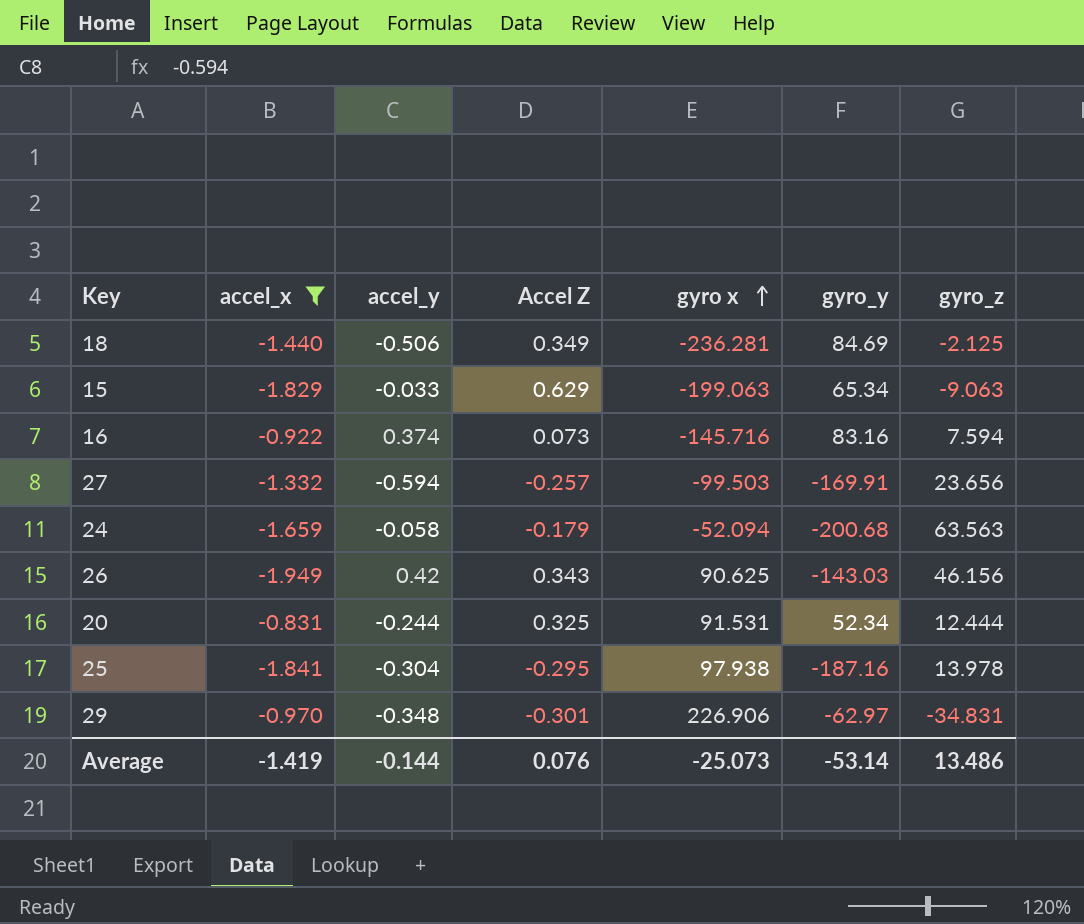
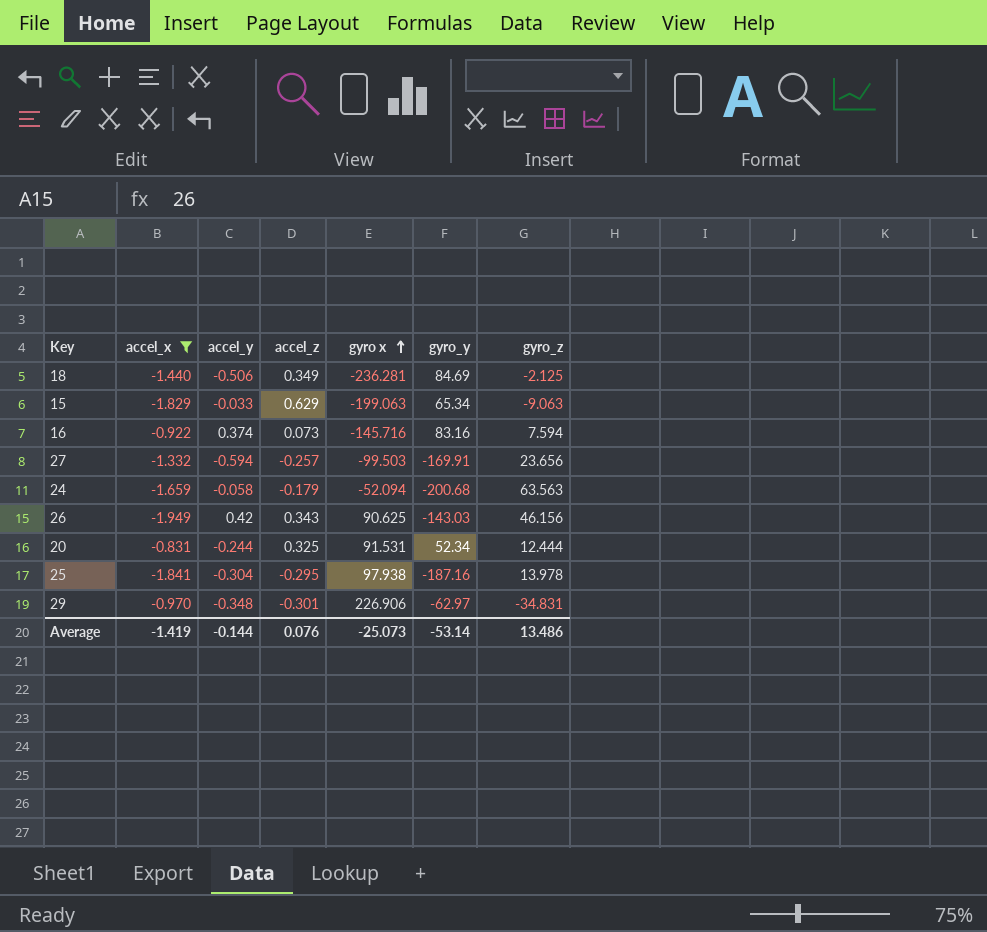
column name: Accel Z -> accel_z

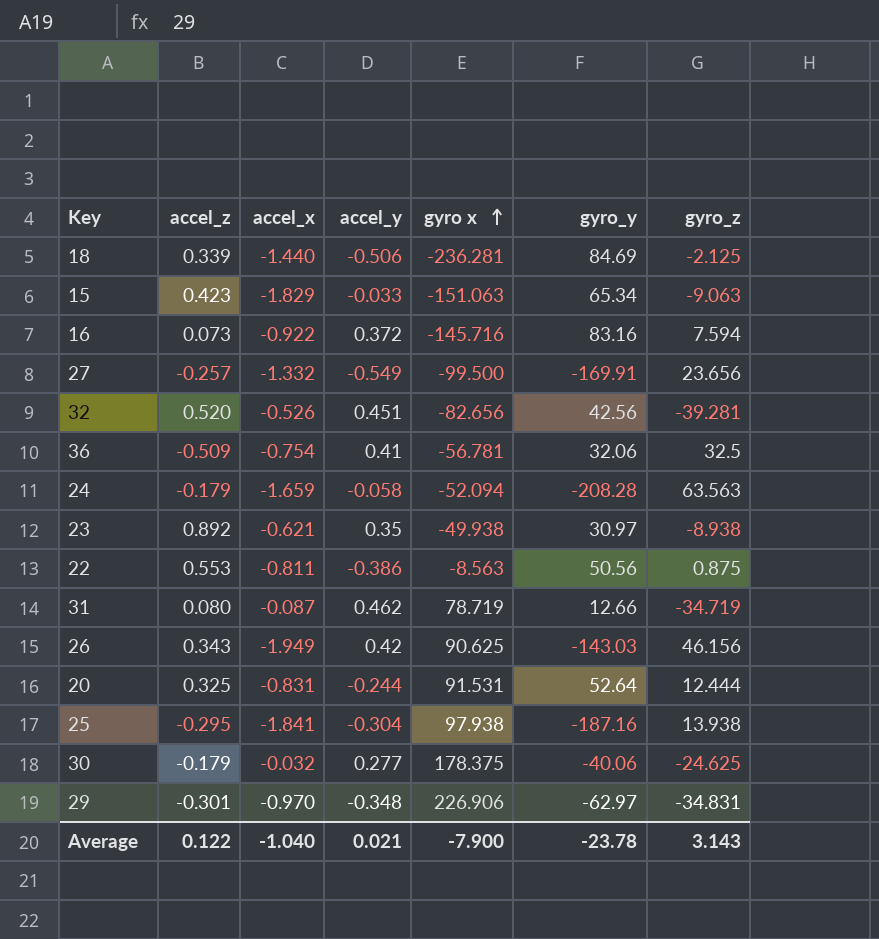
filter: accel_x <= -0.831 -> none
column accel_z | position: 4 -> 2
18 | accel_z: 0.349 -> 0.339
15 | accel_z: 0.629 -> 0.423
15 | gyro x: -199.063 -> -151.063
16 | accel_y: 0.374 -> 0.372
27 | accel_y: -0.594 -> -0.549
27 | gyro x: -99.503 -> -99.500
24 | gyro_y: -200.68 -> -208.28
20 | gyro_y: 52.34 -> 52.64
25 | gyro_z: 13.978 -> 13.938
Average | accel_z: 0.076 -> 0.122
Average | accel_x: -1.419 -> -1.040
Average | accel_y: -0.144 -> 0.021
Average | gyro x: -25.073 -> -7.900
Average | gyro_y: -53.14 -> -23.78
Average | gyro_z: 13.486 -> 3.143

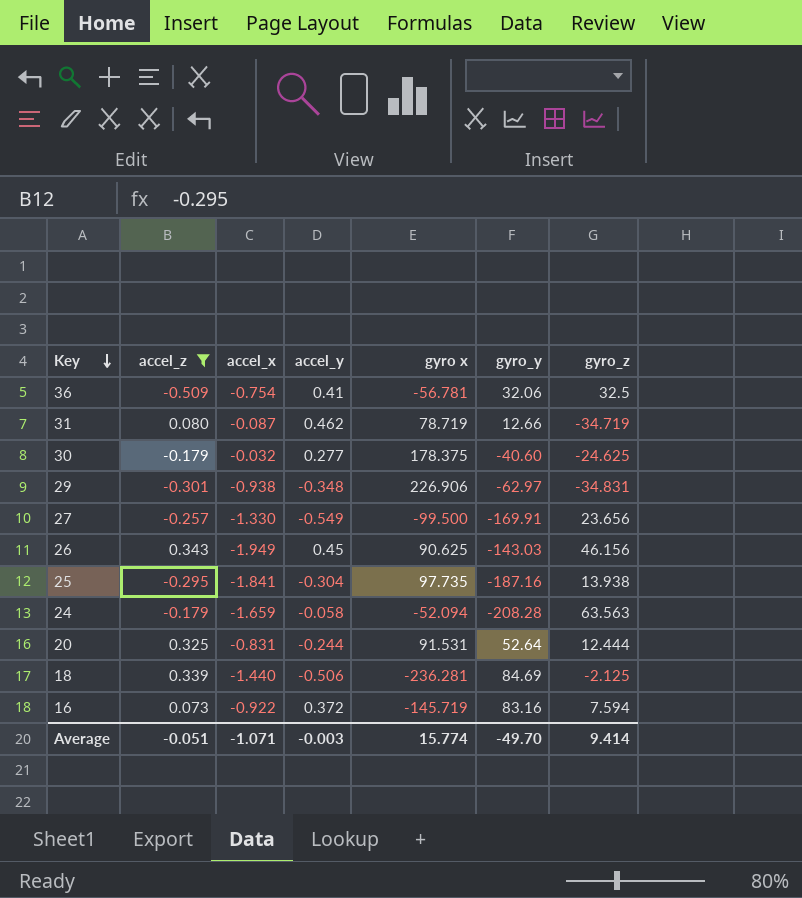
filter: none -> accel_z <= 0.343
row order: gyro x ascending -> Key descending
30 | gyro_y: -40.06 -> -40.60
29 | accel_x: -0.970 -> -0.938
27 | accel_x: -1.332 -> -1.330
26 | accel_y: 0.42 -> 0.45
25 | gyro x: 97.938 -> 97.735
16 | gyro x: -145.716 -> -145.719
Average | accel_z: 0.122 -> -0.051
Average | accel_x: -1.040 -> -1.071
Average | accel_y: 0.021 -> -0.003
Average | gyro x: -7.900 -> 15.774
Average | gyro_y: -23.78 -> -49.70
Average | gyro_z: 3.143 -> 9.414

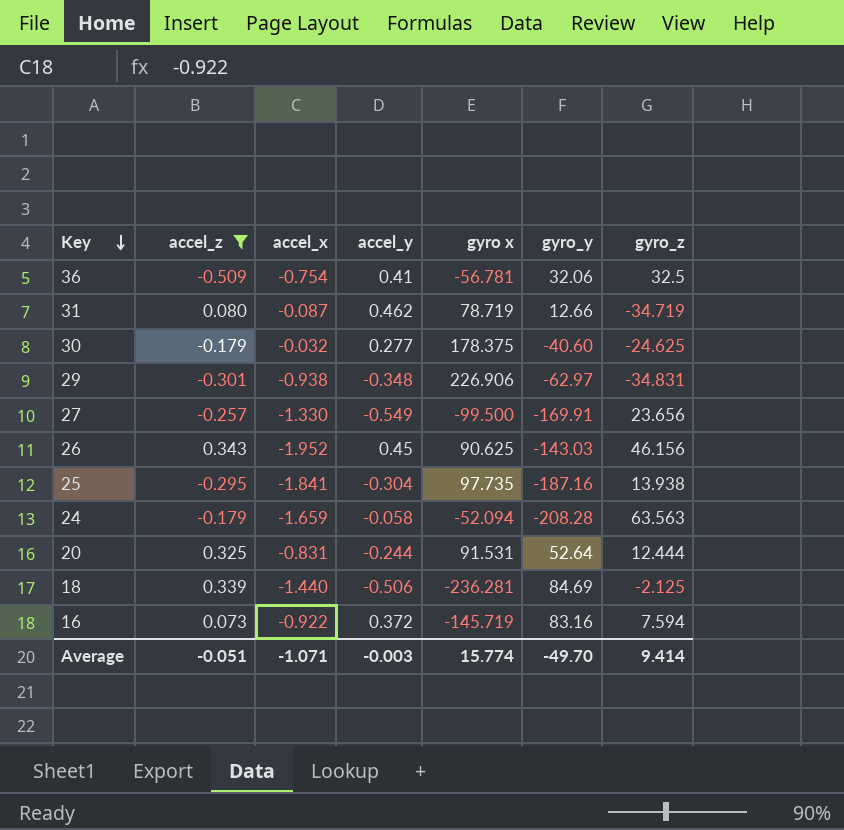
26 | accel_x: -1.949 -> -1.952

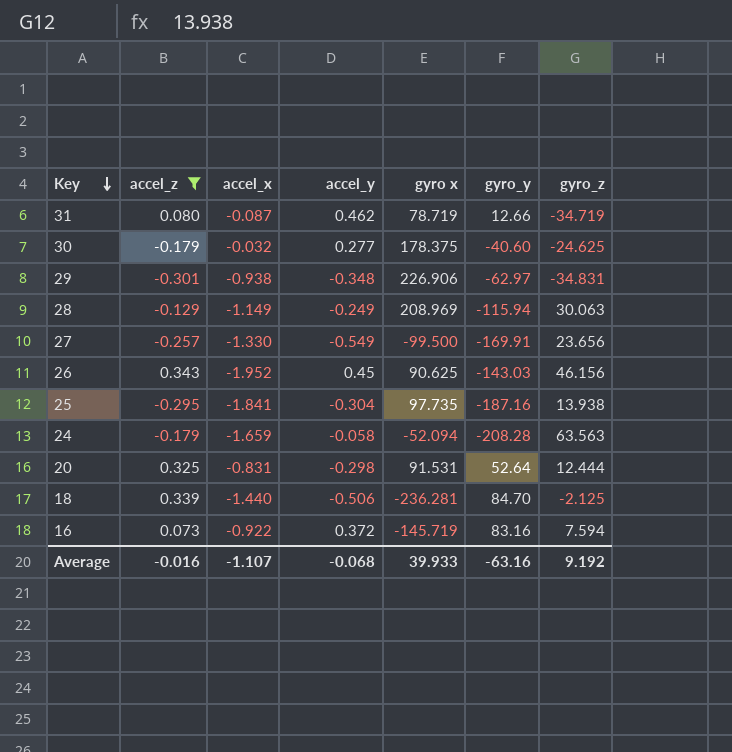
row 36: -0.509 | -0.754 | 0.41 | -56.781 | 32.06 | 32.5 -> none
row 28: none -> -0.129 | -1.149 | -0.249 | 208.969 | -115.94 | 30.063
20 | accel_y: -0.244 -> -0.298
18 | gyro_y: 84.69 -> 84.70
Average | accel_z: -0.051 -> -0.016
Average | accel_x: -1.071 -> -1.107
Average | accel_y: -0.003 -> -0.068
Average | gyro x: 15.774 -> 39.933
Average | gyro_y: -49.70 -> -63.16
Average | gyro_z: 9.414 -> 9.192

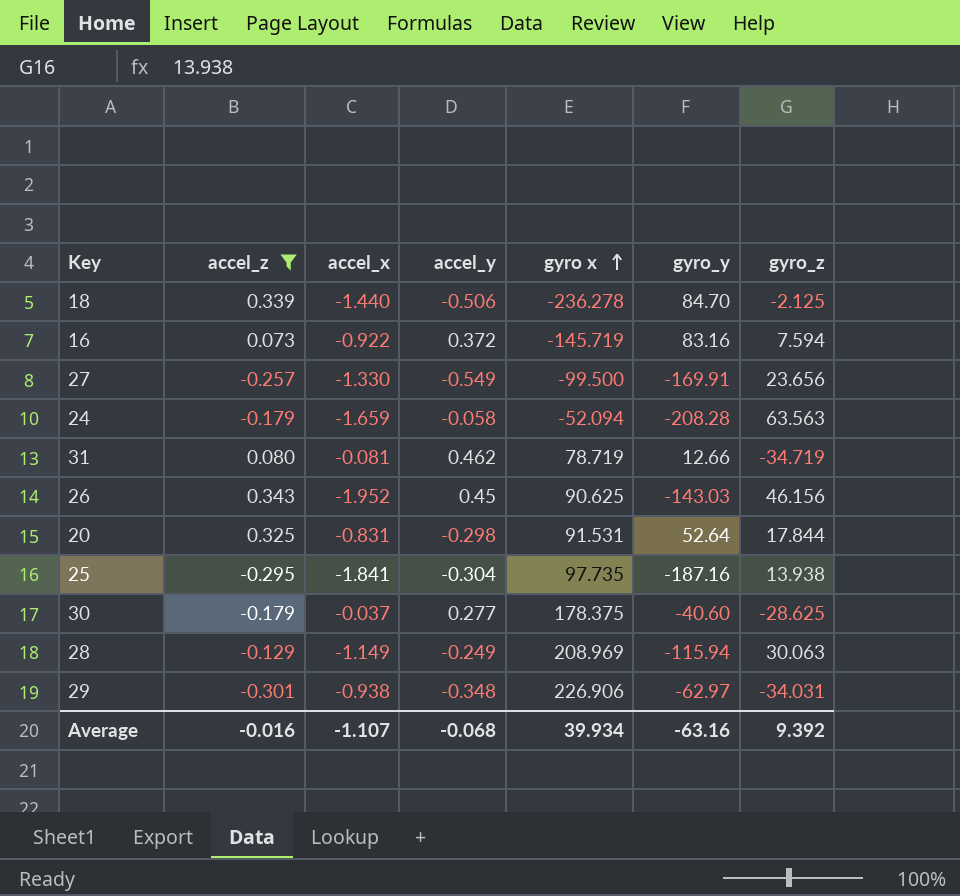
row order: Key descending -> gyro x ascending
18 | gyro x: -236.281 -> -236.278
31 | accel_x: -0.087 -> -0.081
20 | gyro_z: 12.444 -> 17.844
30 | accel_x: -0.032 -> -0.037
30 | gyro_z: -24.625 -> -28.625
29 | gyro_z: -34.831 -> -34.031
Average | gyro x: 39.933 -> 39.934
Average | gyro_z: 9.192 -> 9.392

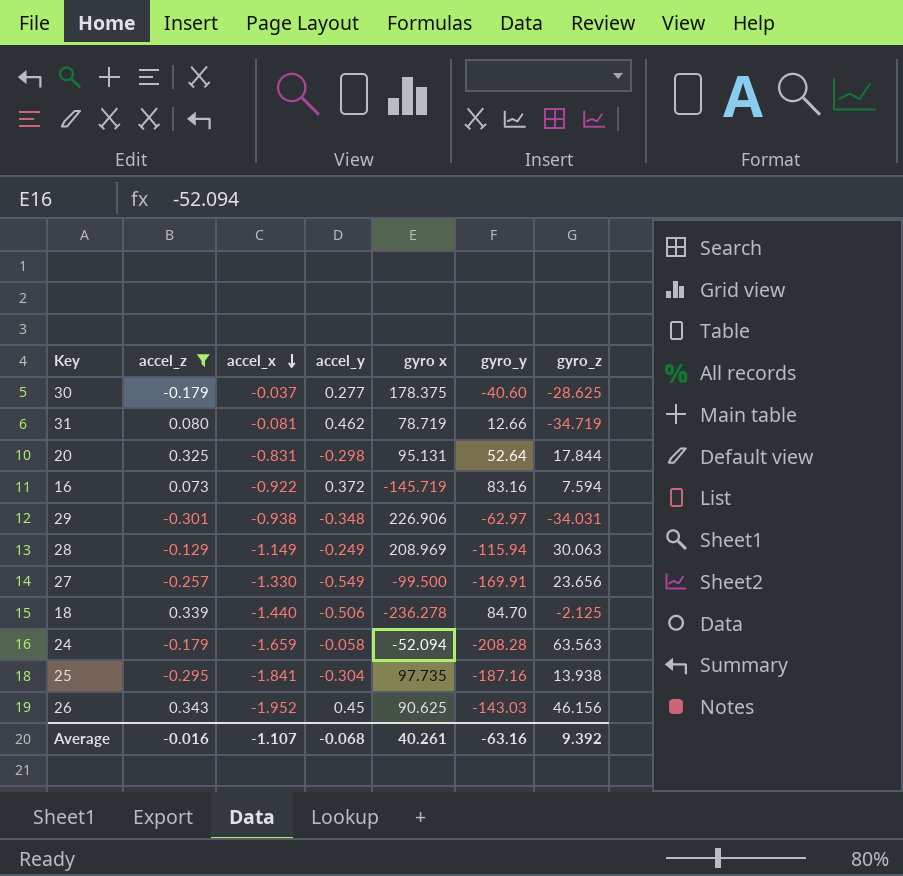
row order: gyro x ascending -> accel_x descending
20 | gyro x: 91.531 -> 95.131
Average | gyro x: 39.934 -> 40.261

